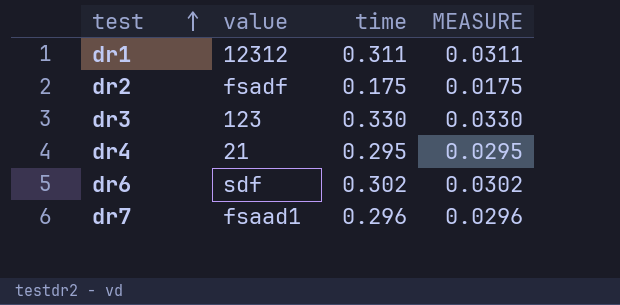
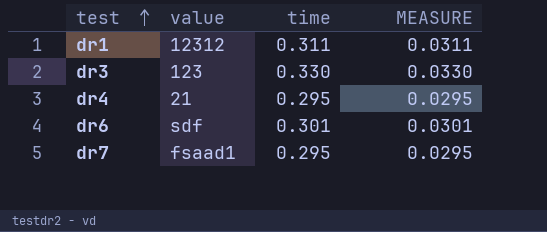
row dr2: fsadf | 0.175 | 0.0175 -> none
dr6 | time: 0.302 -> 0.301
dr6 | MEASURE: 0.0302 -> 0.0301
dr7 | time: 0.296 -> 0.295
dr7 | MEASURE: 0.0296 -> 0.0295

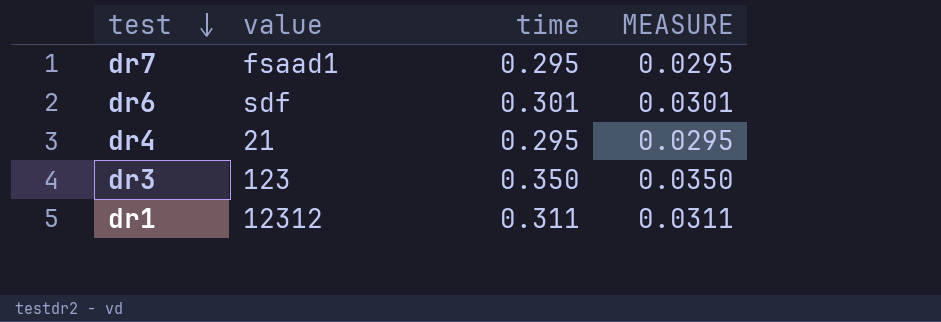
row order: test ascending -> test descending
dr3 | time: 0.330 -> 0.350
dr3 | MEASURE: 0.0330 -> 0.0350

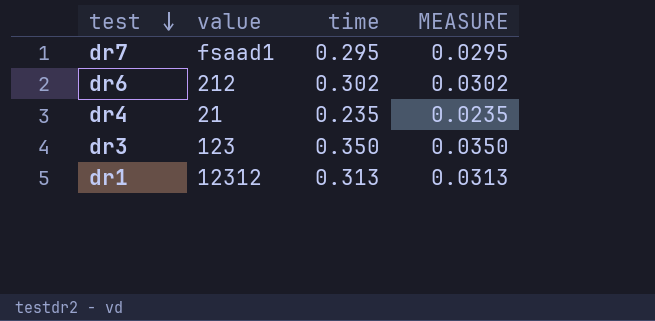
dr6 | value: sdf -> 212
dr6 | time: 0.301 -> 0.302
dr6 | MEASURE: 0.0301 -> 0.0302
dr4 | time: 0.295 -> 0.235
dr4 | MEASURE: 0.0295 -> 0.0235
dr1 | time: 0.311 -> 0.313
dr1 | MEASURE: 0.0311 -> 0.0313

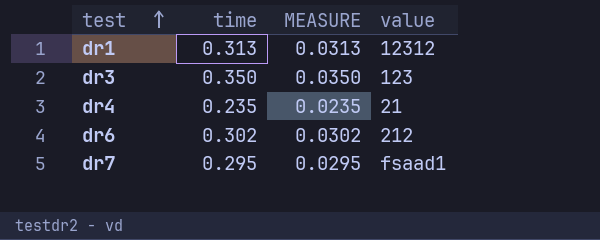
row order: test descending -> test ascending
column value | position: 2 -> 4

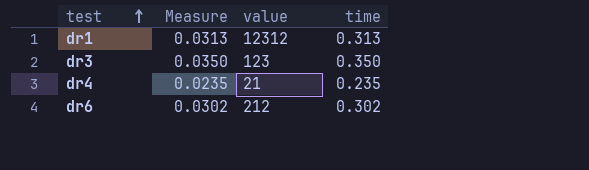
column name: MEASURE -> Measure
column time | position: 2 -> 4
row dr7: 0.295 | 0.0295 | fsaad1 -> none

